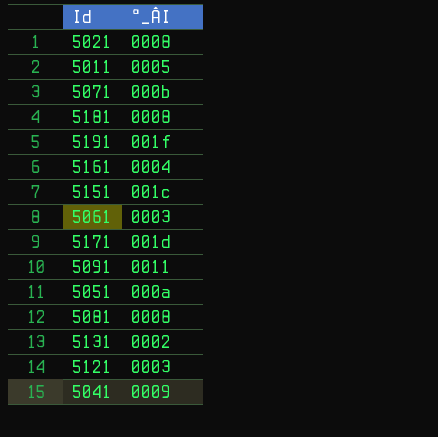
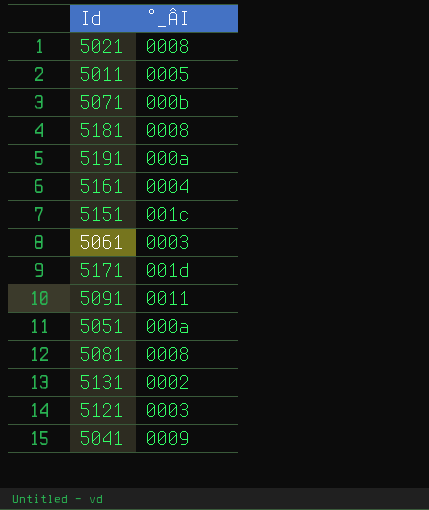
5191 | °_ÂI: 001f -> 000a

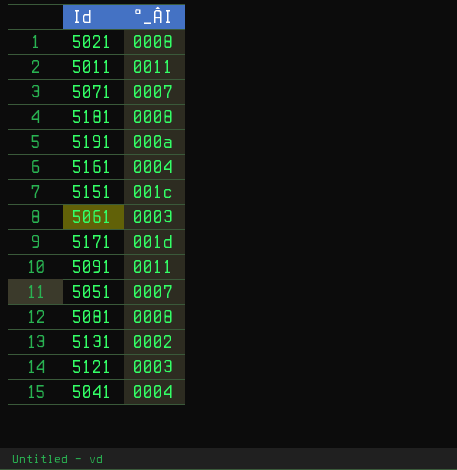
5011 | °_ÂI: 0005 -> 0011
5071 | °_ÂI: 000b -> 0007
5051 | °_ÂI: 000a -> 0007
5041 | °_ÂI: 0009 -> 0004

